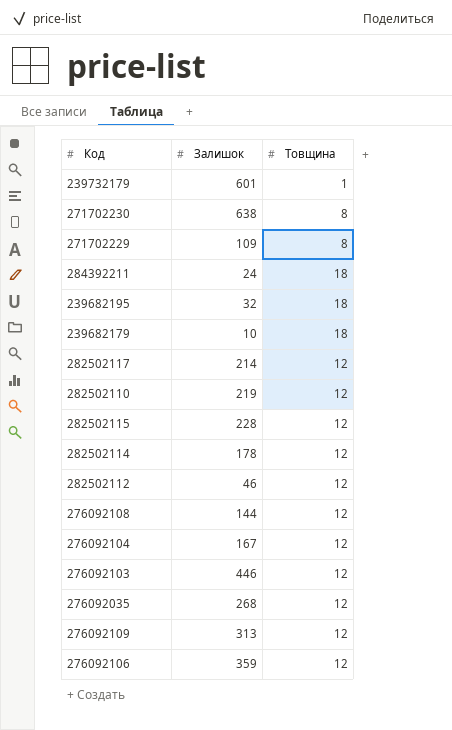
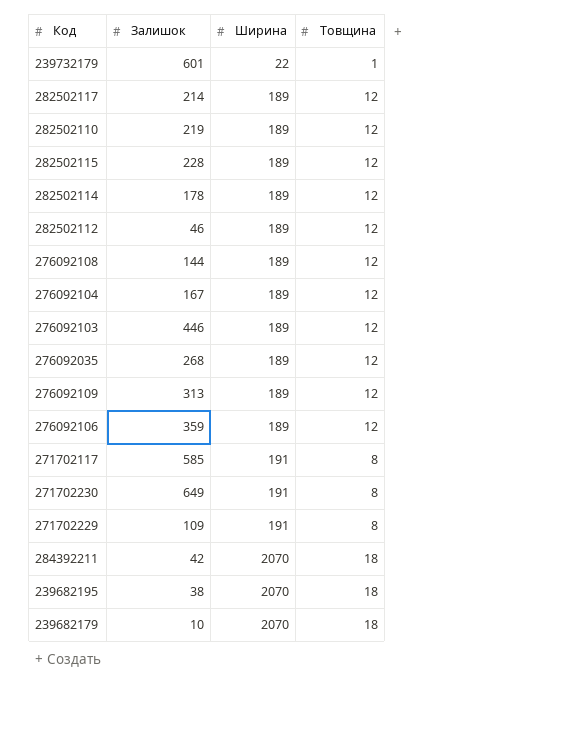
row order: none -> Ширина ascending
column Ширина | position: none -> 3
row 271702117: none -> 585 | 191 | 8
271702230 | Залишок: 638 -> 649
284392211 | Залишок: 24 -> 42
239682195 | Залишок: 32 -> 38

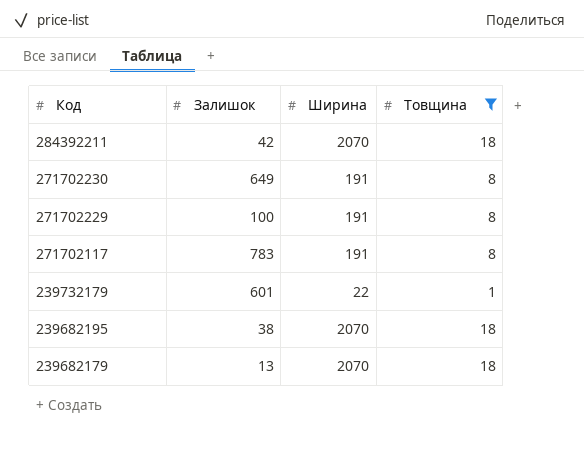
filter: none -> Товщина != 12
row order: Ширина ascending -> Код descending
271702229 | Залишок: 109 -> 100
271702117 | Залишок: 585 -> 783
239682179 | Залишок: 10 -> 13

